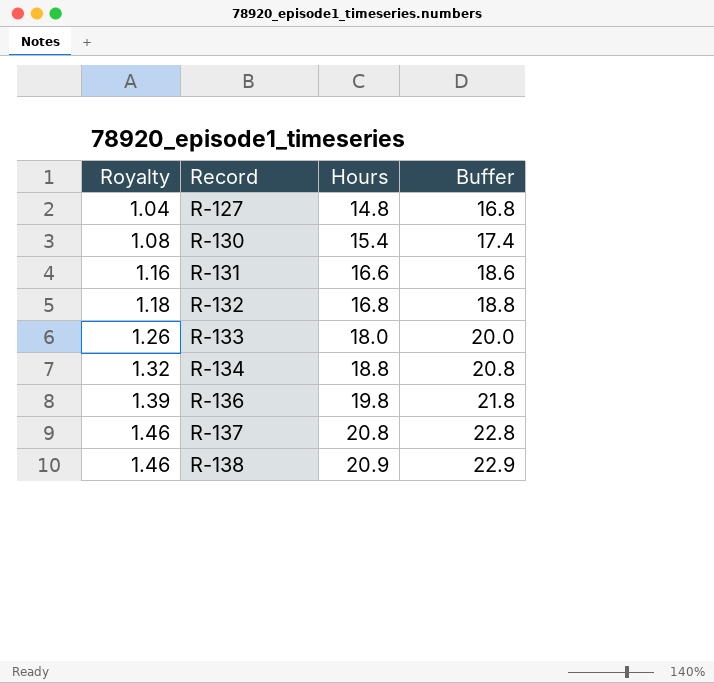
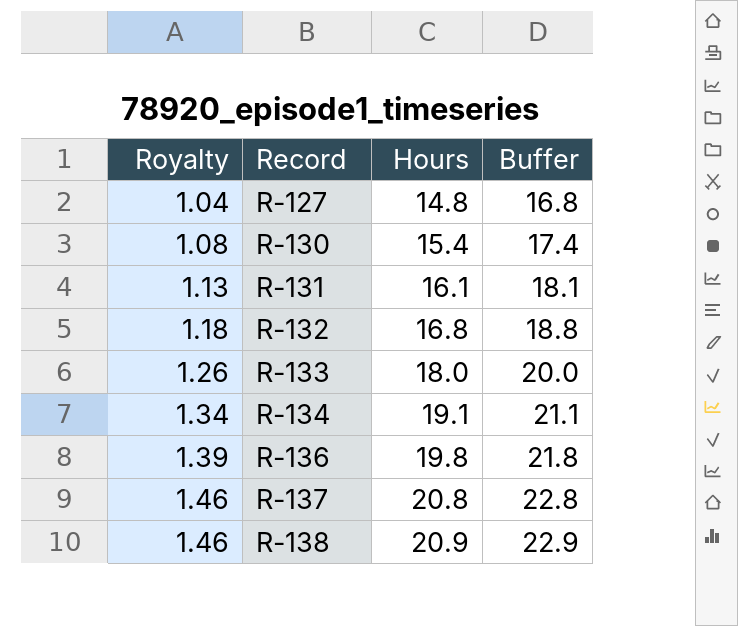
R-131 | Royalty: 1.16 -> 1.13
R-131 | Hours: 16.6 -> 16.1
R-131 | Buffer: 18.6 -> 18.1
R-134 | Royalty: 1.32 -> 1.34
R-134 | Hours: 18.8 -> 19.1
R-134 | Buffer: 20.8 -> 21.1

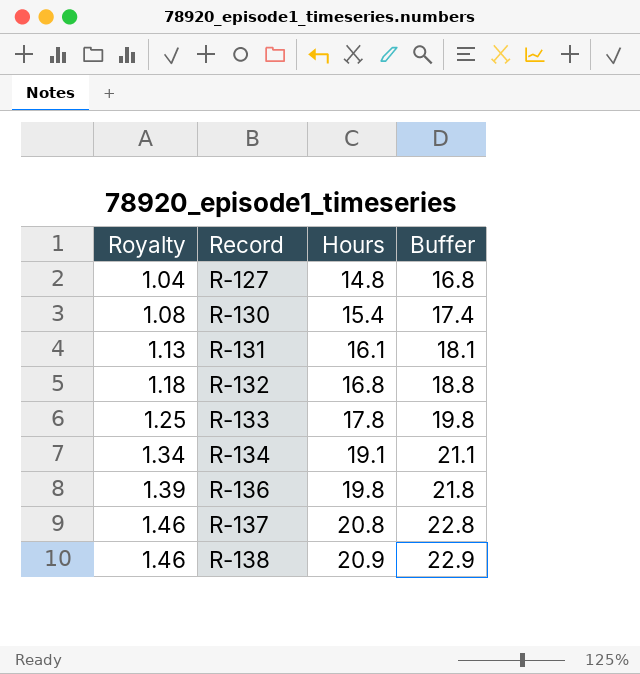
R-133 | Royalty: 1.26 -> 1.25
R-133 | Hours: 18.0 -> 17.8
R-133 | Buffer: 20.0 -> 19.8

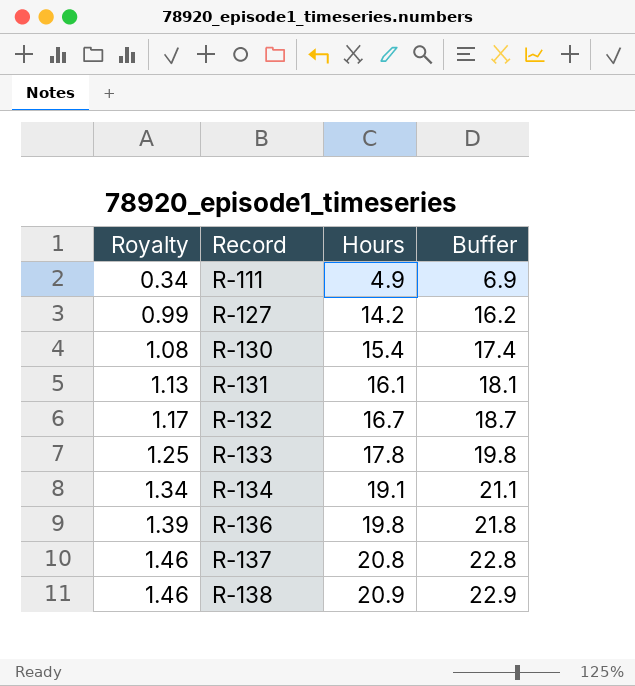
row R-111: none -> 0.34 | 4.9 | 6.9
R-127 | Royalty: 1.04 -> 0.99
R-127 | Hours: 14.8 -> 14.2
R-127 | Buffer: 16.8 -> 16.2
R-132 | Royalty: 1.18 -> 1.17
R-132 | Hours: 16.8 -> 16.7
R-132 | Buffer: 18.8 -> 18.7

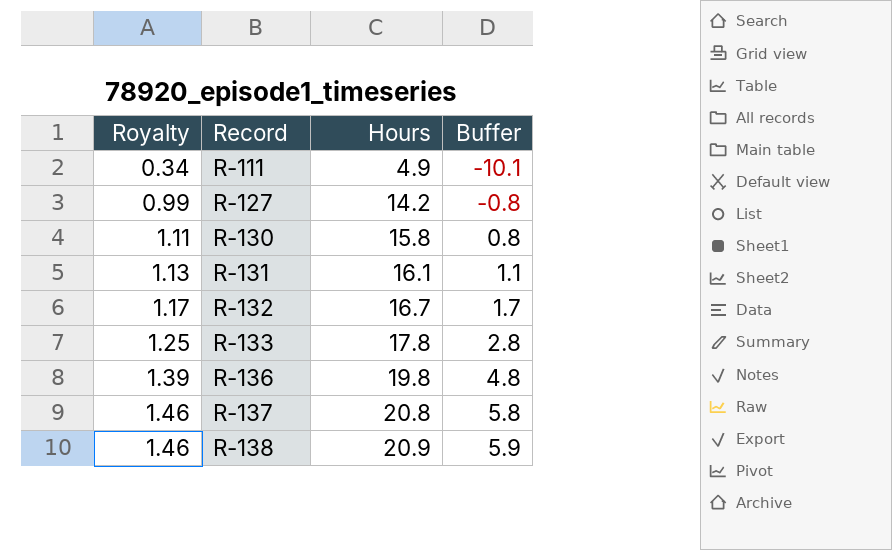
column Buffer | formula: [Hours] + 2 -> [Hours] - 15
row R-134: 1.34 | 19.1 | 21.1 -> none
R-130 | Royalty: 1.08 -> 1.11
R-130 | Hours: 15.4 -> 15.8

